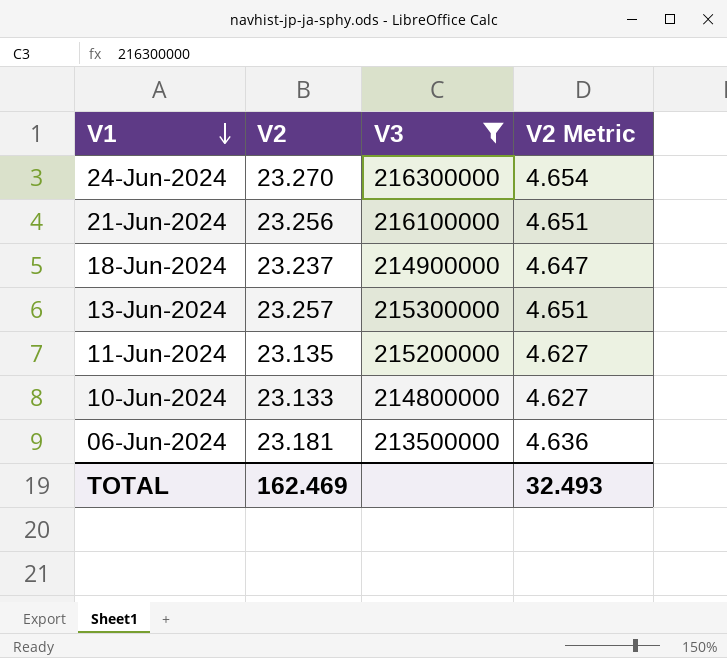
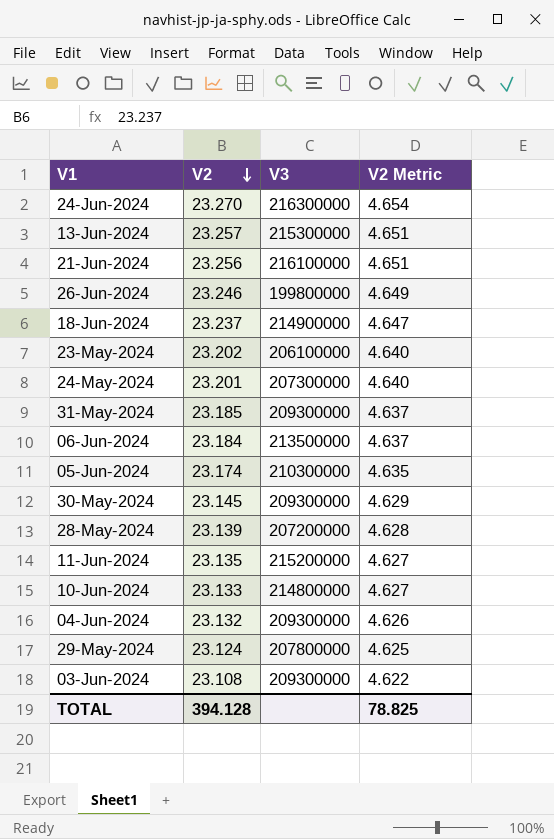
filter: V3 >= 213500000 -> none
row order: V1 descending -> V2 descending
06-Jun-2024 | V2: 23.181 -> 23.184
06-Jun-2024 | V2 Metric: 4.636 -> 4.637
TOTAL | V2: 162.469 -> 394.128
TOTAL | V2 Metric: 32.493 -> 78.825

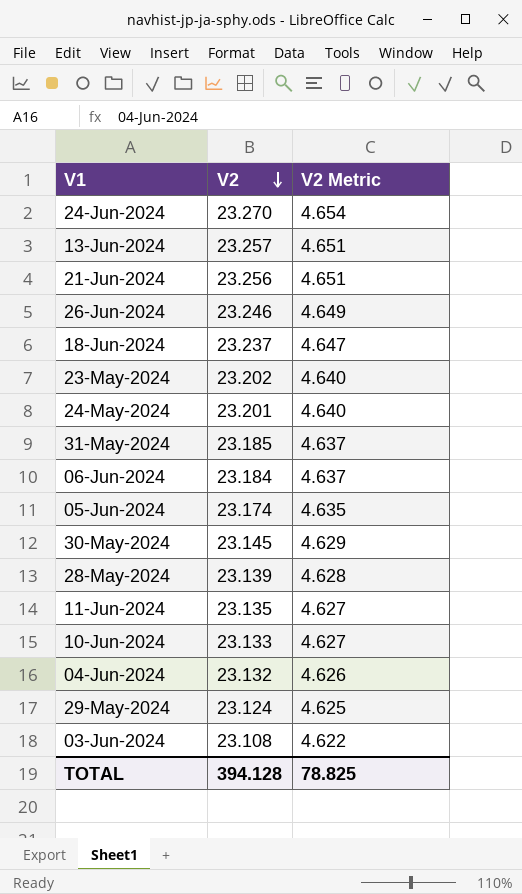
column V3 | position: 3 -> none

